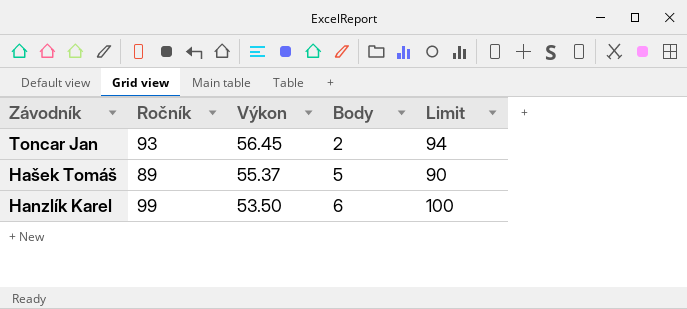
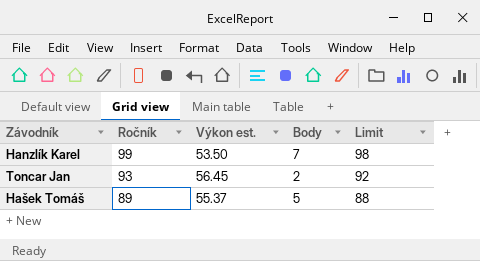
row order: Závodník descending -> Ročník descending
column name: Výkon -> Výkon est.
column Limit | formula: [Ročník] + 1 -> [Ročník] - 1
Hanzlík Karel | Body: 6 -> 7

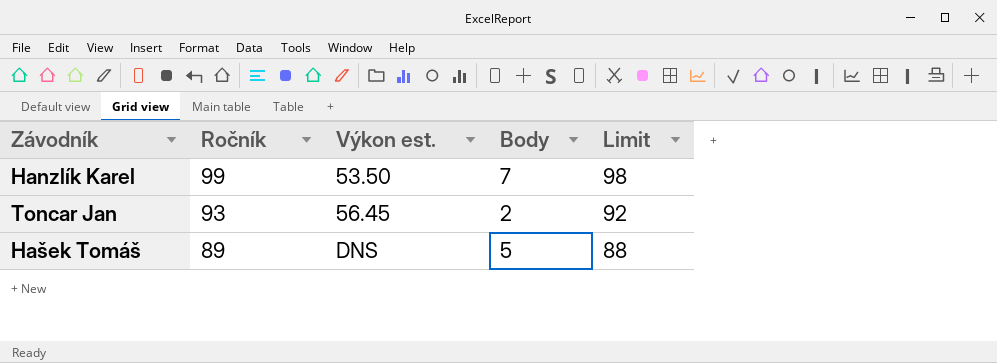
Hašek Tomáš | Výkon est.: 55.37 -> DNS

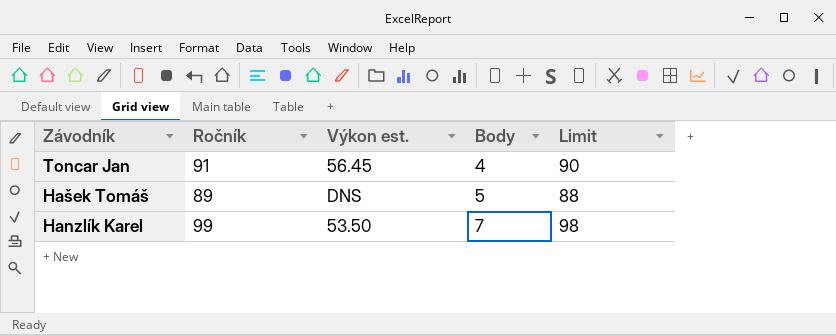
row order: Ročník descending -> Závodník descending
Toncar Jan | Ročník: 93 -> 91
Toncar Jan | Body: 2 -> 4
Toncar Jan | Limit: 92 -> 90

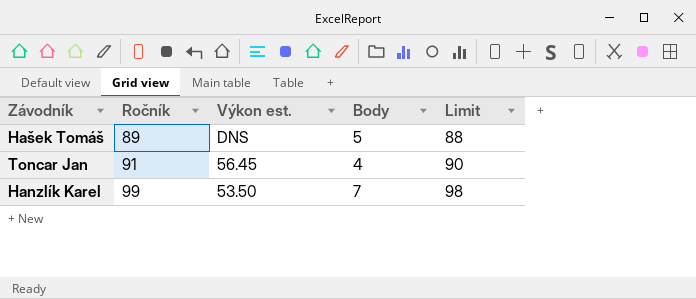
row order: Závodník descending -> Ročník ascending

